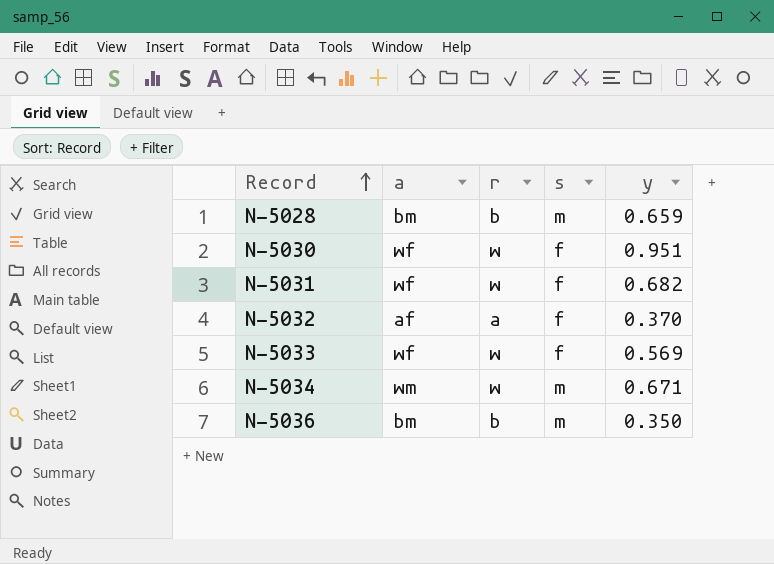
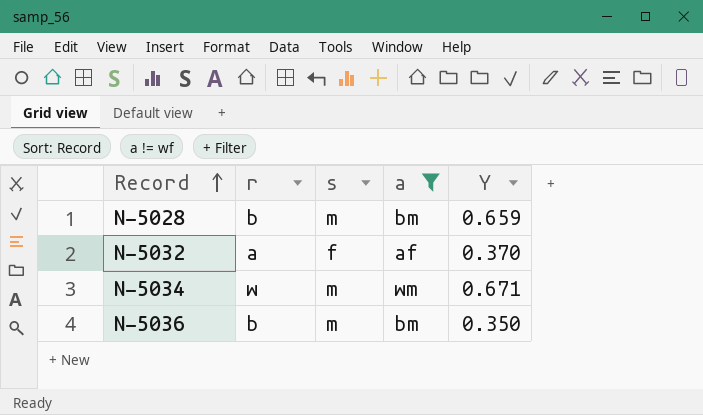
filter: none -> a != wf
column a | position: 2 -> 4
column name: y -> Y

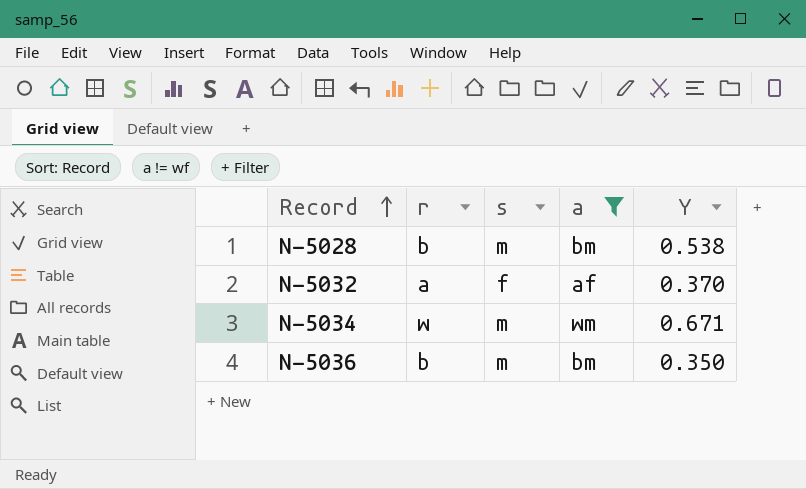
N-5028 | Y: 0.659 -> 0.538

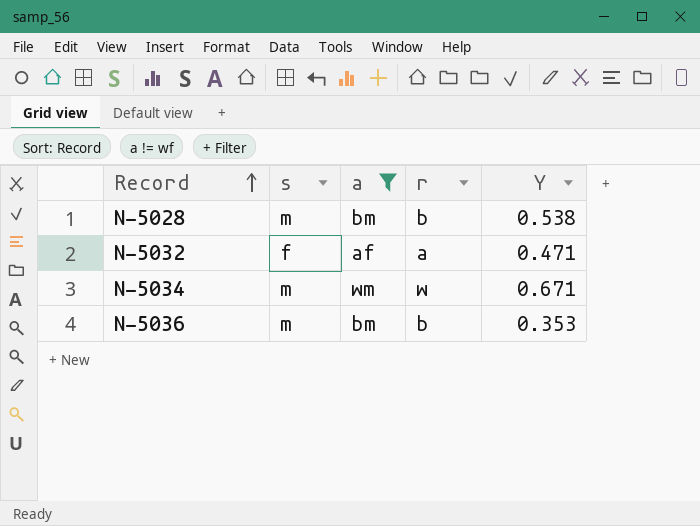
column r | position: 2 -> 4
N-5032 | Y: 0.370 -> 0.471
N-5036 | Y: 0.350 -> 0.353

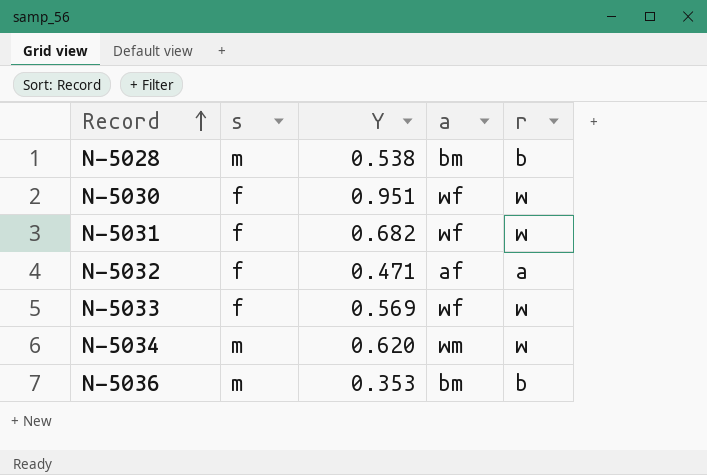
filter: a != wf -> none
column Y | position: 5 -> 3
N-5034 | Y: 0.671 -> 0.620

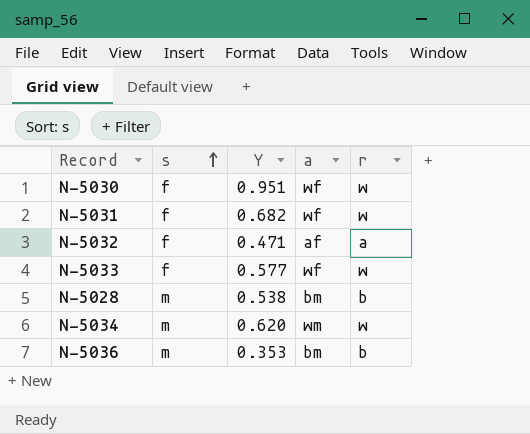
row order: Record ascending -> s ascending
N-5033 | Y: 0.569 -> 0.577

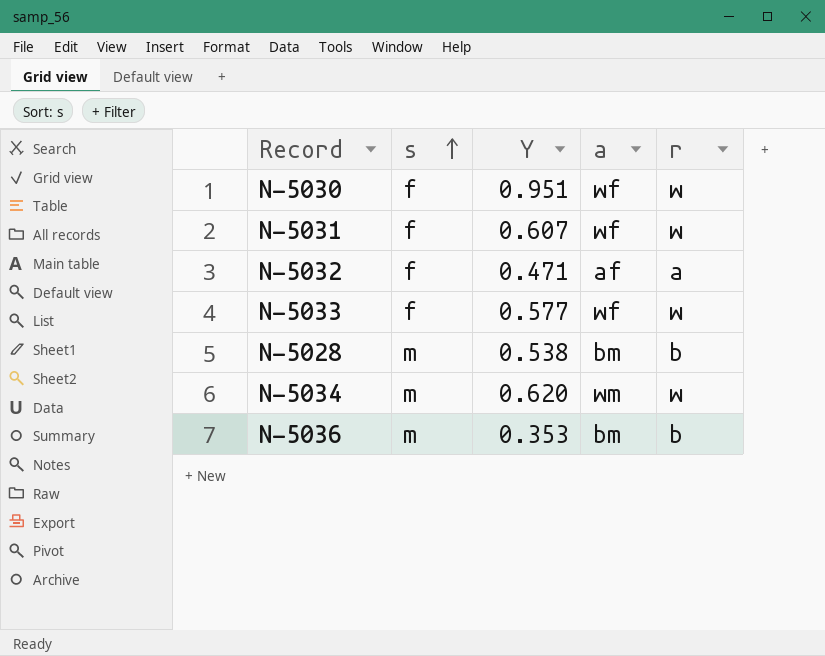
N-5031 | Y: 0.682 -> 0.607

